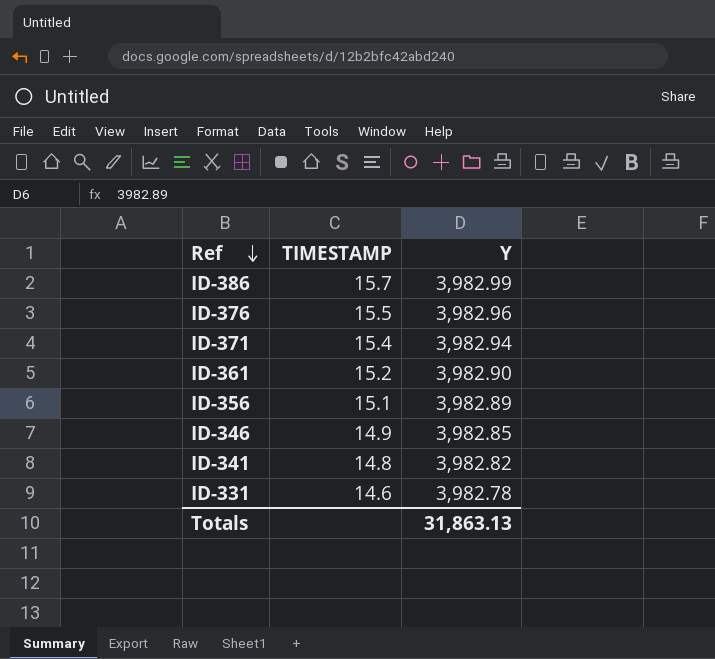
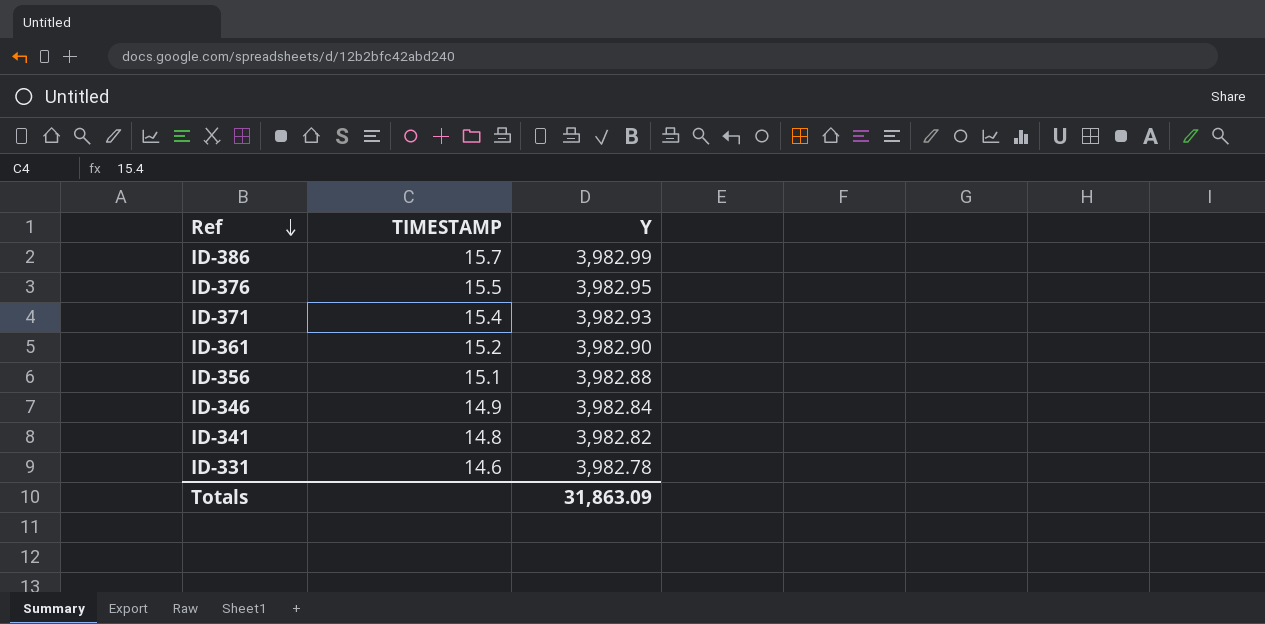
ID-376 | Y: 3,982.96 -> 3,982.95
ID-371 | Y: 3,982.94 -> 3,982.93
ID-356 | Y: 3,982.89 -> 3,982.88
ID-346 | Y: 3,982.85 -> 3,982.84
Totals | Y: 31,863.13 -> 31,863.09

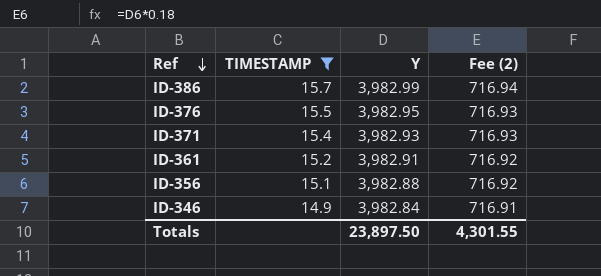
filter: none -> TIMESTAMP >= 14.9
column Fee (2) | formula: none -> [Y] * 0.18
ID-361 | Y: 3,982.90 -> 3,982.91
Totals | Y: 31,863.09 -> 23,897.50

